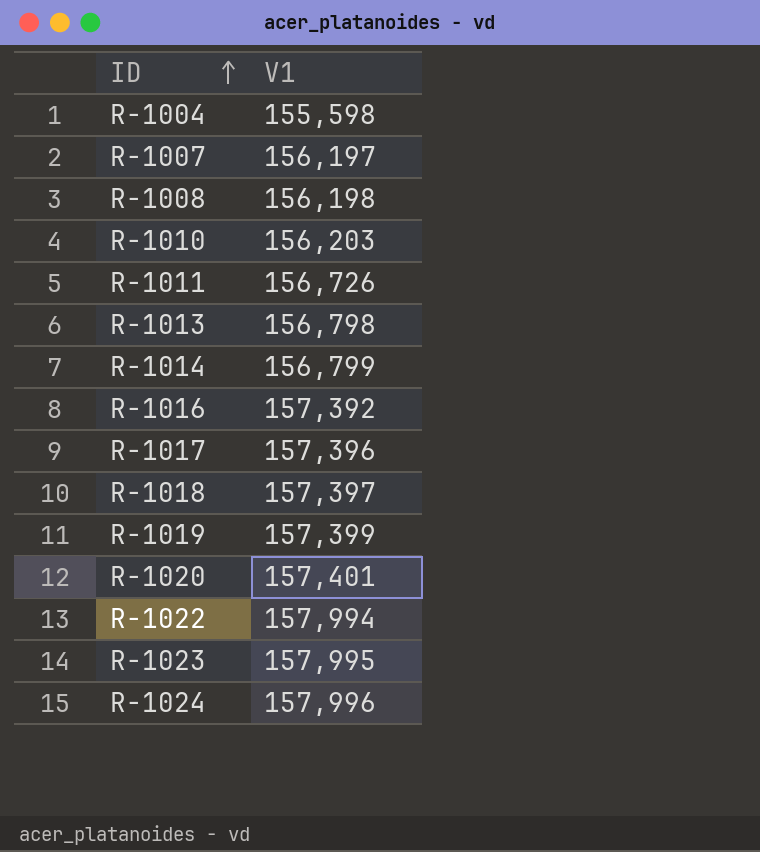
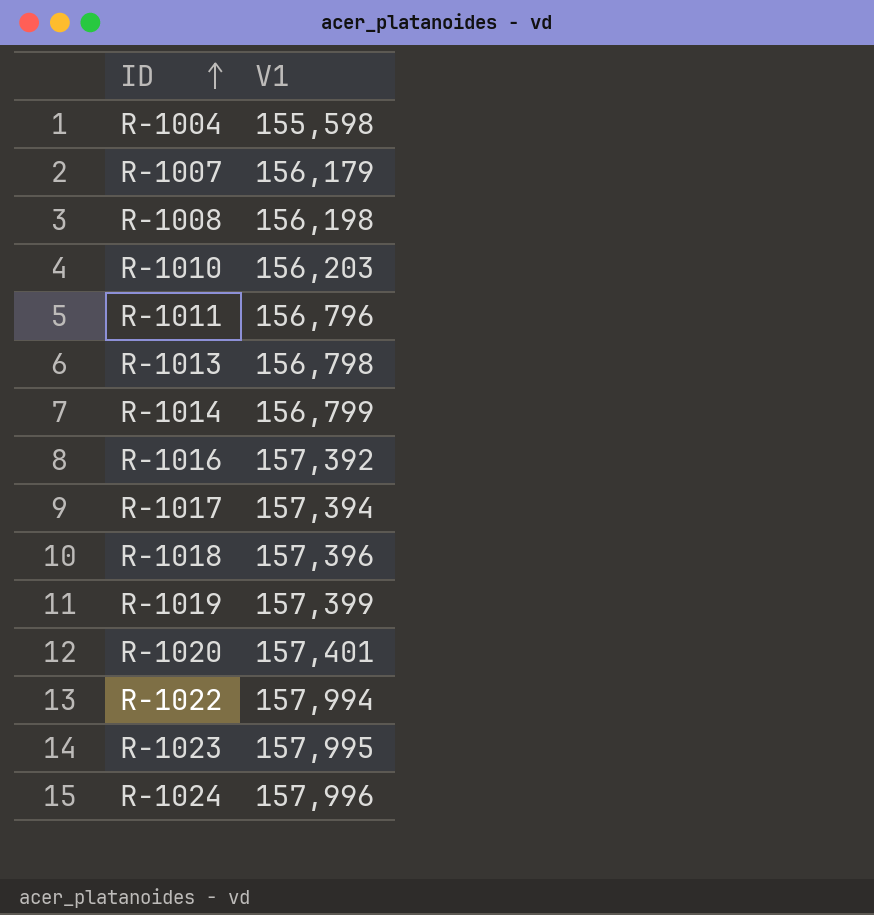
R-1007 | V1: 156,197 -> 156,179
R-1011 | V1: 156,726 -> 156,796
R-1017 | V1: 157,396 -> 157,394
R-1018 | V1: 157,397 -> 157,396

